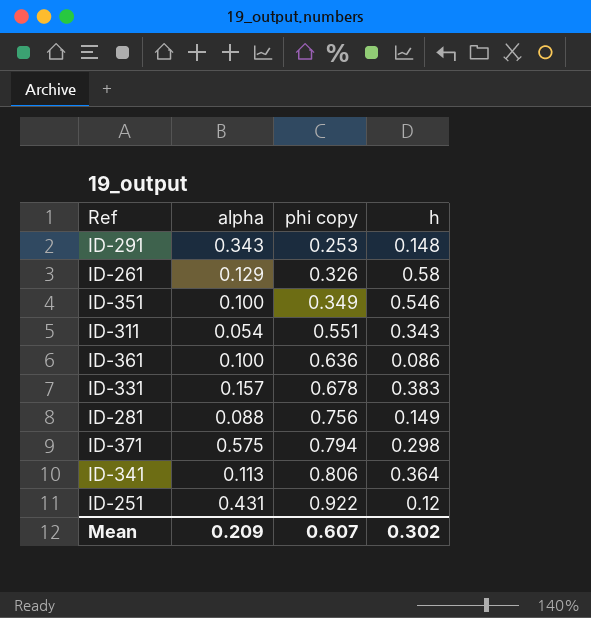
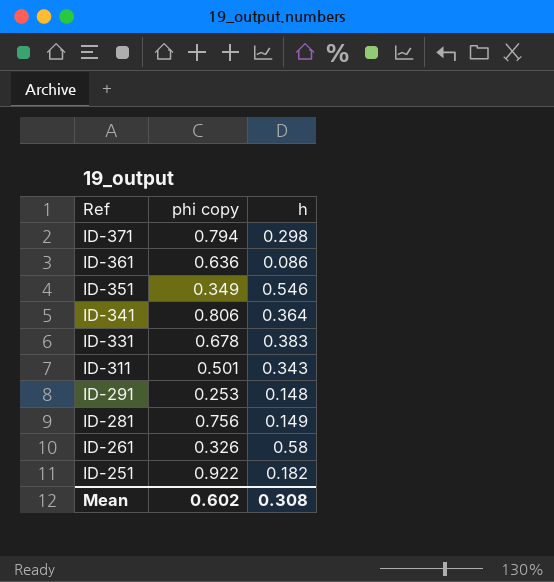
row order: phi copy ascending -> Ref descending
column alpha | position: 2 -> none
ID-311 | phi copy: 0.551 -> 0.501
ID-251 | h: 0.12 -> 0.182
Mean | phi copy: 0.607 -> 0.602
Mean | h: 0.302 -> 0.308

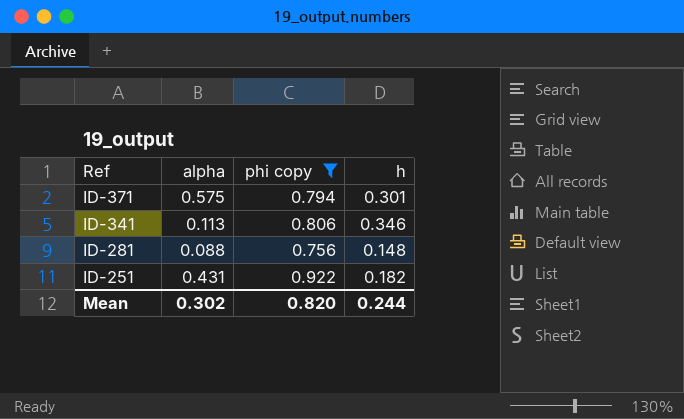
filter: none -> phi copy >= 0.756
column alpha | position: none -> 2
ID-371 | h: 0.298 -> 0.301
ID-341 | h: 0.364 -> 0.346
ID-281 | h: 0.149 -> 0.148
Mean | phi copy: 0.602 -> 0.820
Mean | h: 0.308 -> 0.244

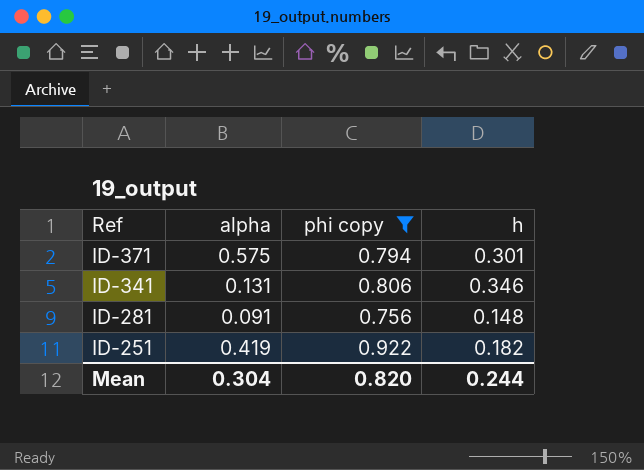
ID-341 | alpha: 0.113 -> 0.131
ID-281 | alpha: 0.088 -> 0.091
ID-251 | alpha: 0.431 -> 0.419
Mean | alpha: 0.302 -> 0.304

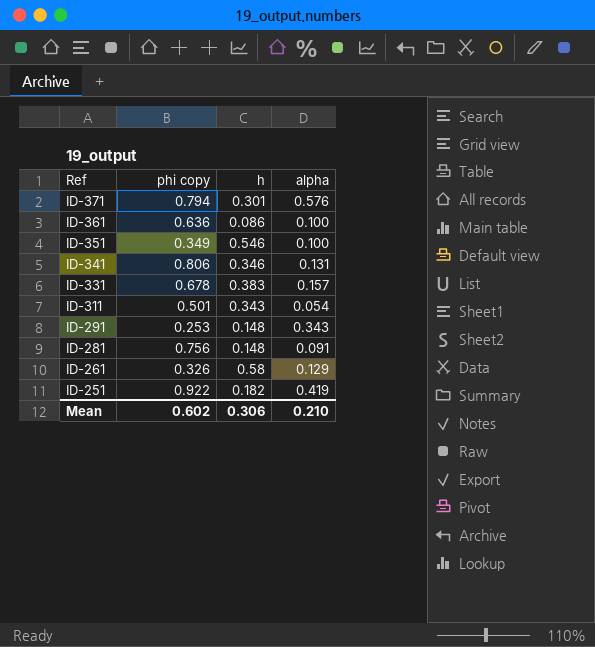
filter: phi copy >= 0.756 -> none
column alpha | position: 2 -> 4
ID-371 | alpha: 0.575 -> 0.576
Mean | phi copy: 0.820 -> 0.602
Mean | h: 0.244 -> 0.306
Mean | alpha: 0.304 -> 0.210

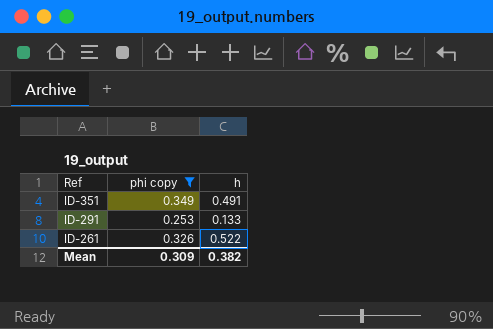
filter: none -> phi copy <= 0.349
column alpha | position: 4 -> none
ID-351 | h: 0.546 -> 0.491
ID-291 | h: 0.148 -> 0.133
ID-261 | h: 0.58 -> 0.522
Mean | phi copy: 0.602 -> 0.309
Mean | h: 0.306 -> 0.382

